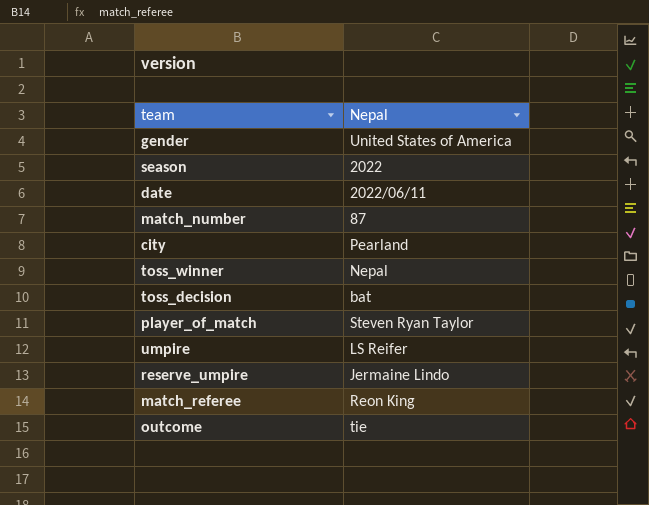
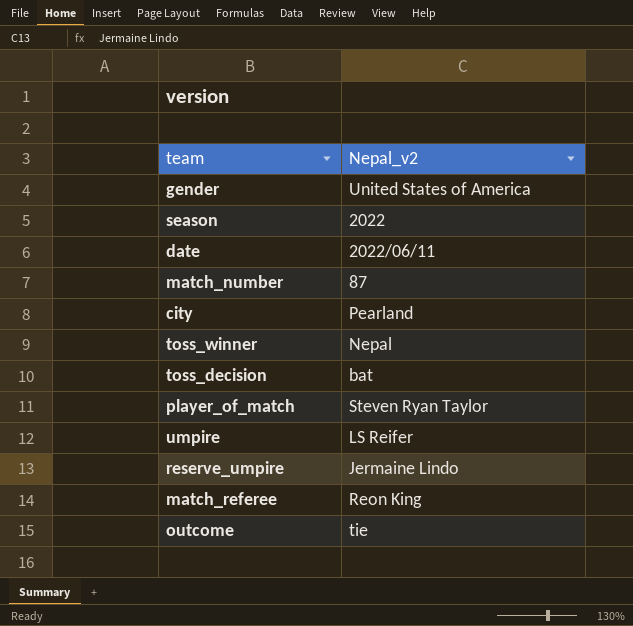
column name: Nepal -> Nepal_v2

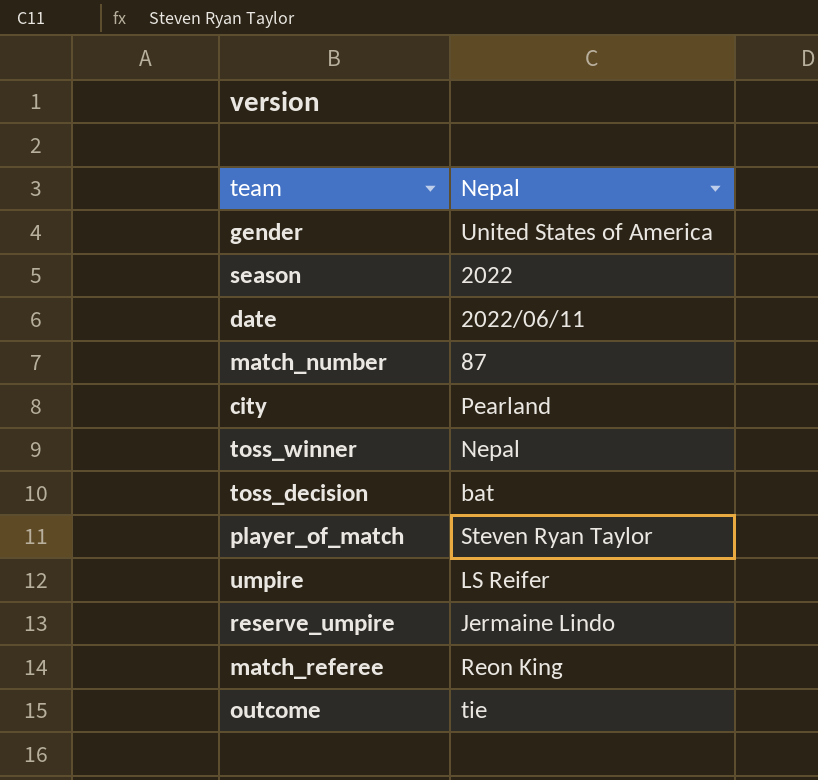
column name: Nepal_v2 -> Nepal

